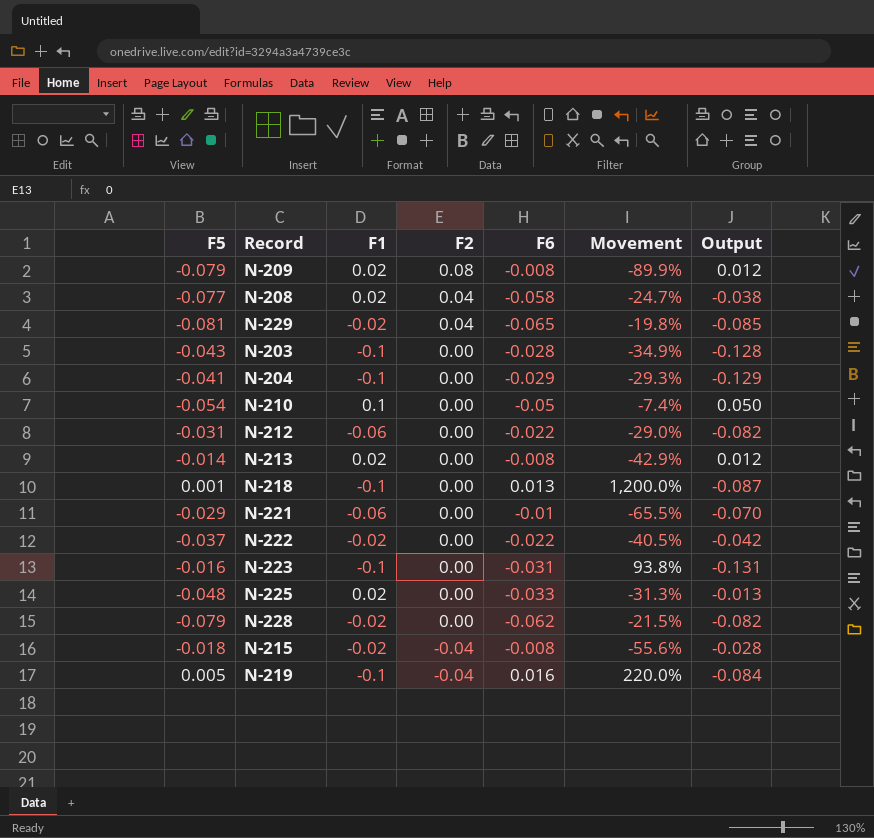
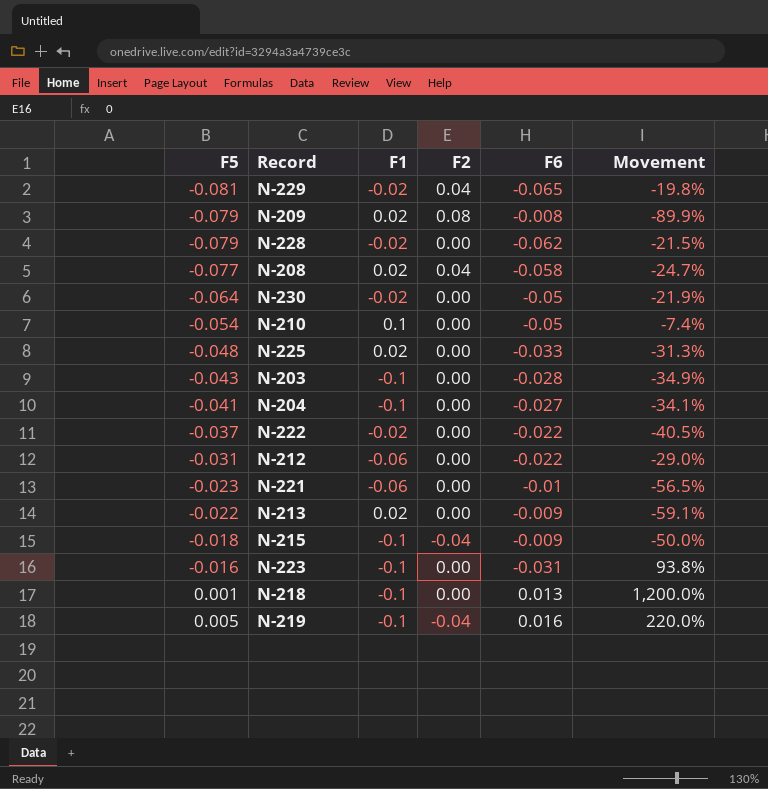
row order: F2 descending -> F5 ascending
column Output | formula: [F1] + [F6] -> none
row N-230: none -> -0.064 | -0.02 | 0.00 | -0.05 | -21.9%
N-204 | F6: -0.029 -> -0.027
N-204 | Movement: -29.3% -> -34.1%
N-221 | F5: -0.029 -> -0.023
N-221 | Movement: -65.5% -> -56.5%
N-213 | F5: -0.014 -> -0.022
N-213 | F6: -0.008 -> -0.009
N-213 | Movement: -42.9% -> -59.1%
N-215 | F1: -0.02 -> -0.1
N-215 | F6: -0.008 -> -0.009
N-215 | Movement: -55.6% -> -50.0%

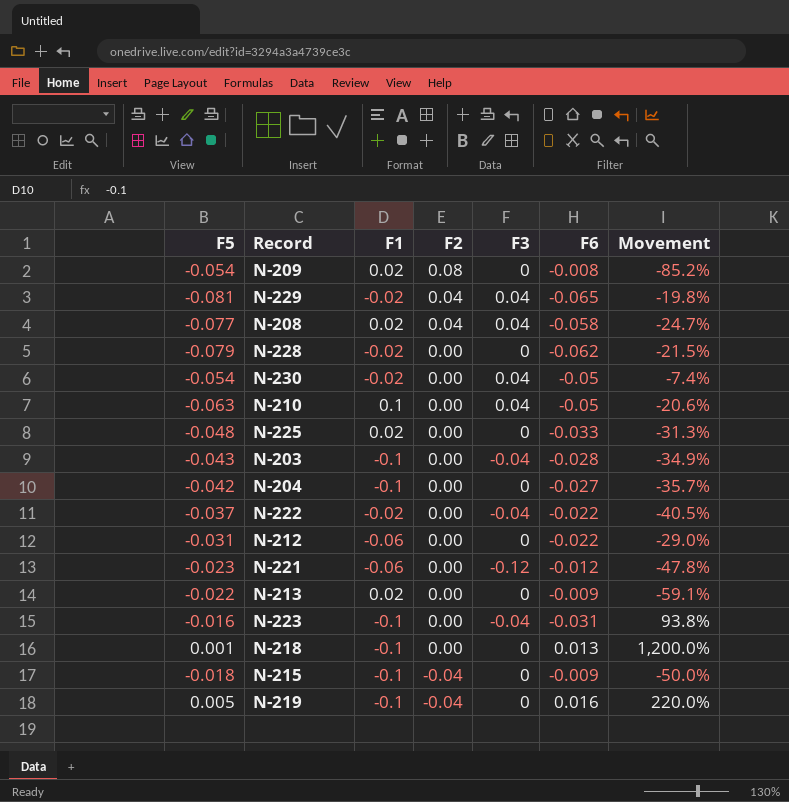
row order: F5 ascending -> F2 descending
column F3 | position: none -> 5
N-209 | F5: -0.079 -> -0.054
N-209 | Movement: -89.9% -> -85.2%
N-230 | F5: -0.064 -> -0.054
N-230 | Movement: -21.9% -> -7.4%
N-210 | F5: -0.054 -> -0.063
N-210 | Movement: -7.4% -> -20.6%
N-204 | F5: -0.041 -> -0.042
N-204 | Movement: -34.1% -> -35.7%
N-221 | F6: -0.01 -> -0.012
N-221 | Movement: -56.5% -> -47.8%

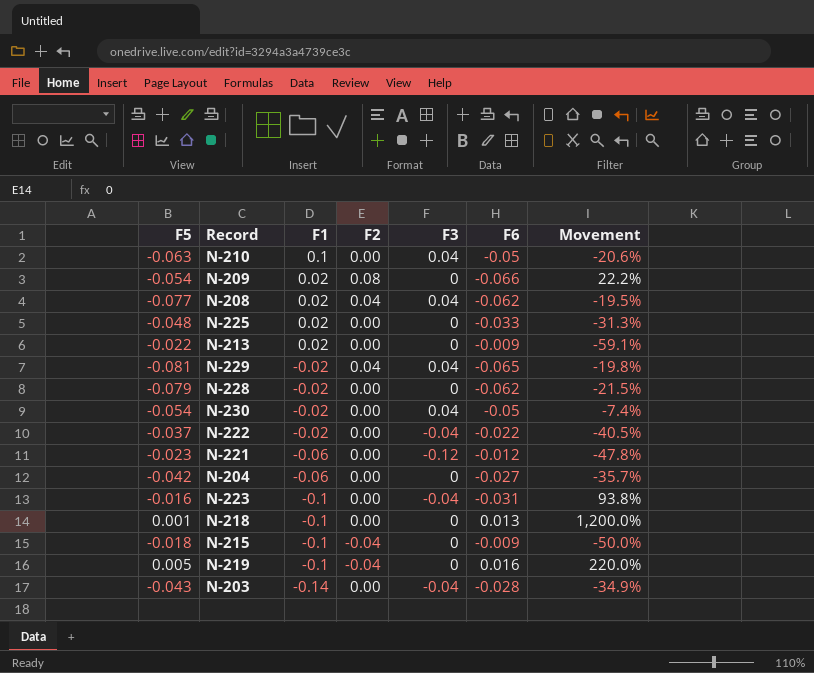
row order: F2 descending -> F1 descending
row N-212: -0.031 | -0.06 | 0.00 | 0 | -0.022 | -29.0% -> none
N-209 | F6: -0.008 -> -0.066
N-209 | Movement: -85.2% -> 22.2%
N-208 | F6: -0.058 -> -0.062
N-208 | Movement: -24.7% -> -19.5%
N-204 | F1: -0.1 -> -0.06
N-203 | F1: -0.1 -> -0.14

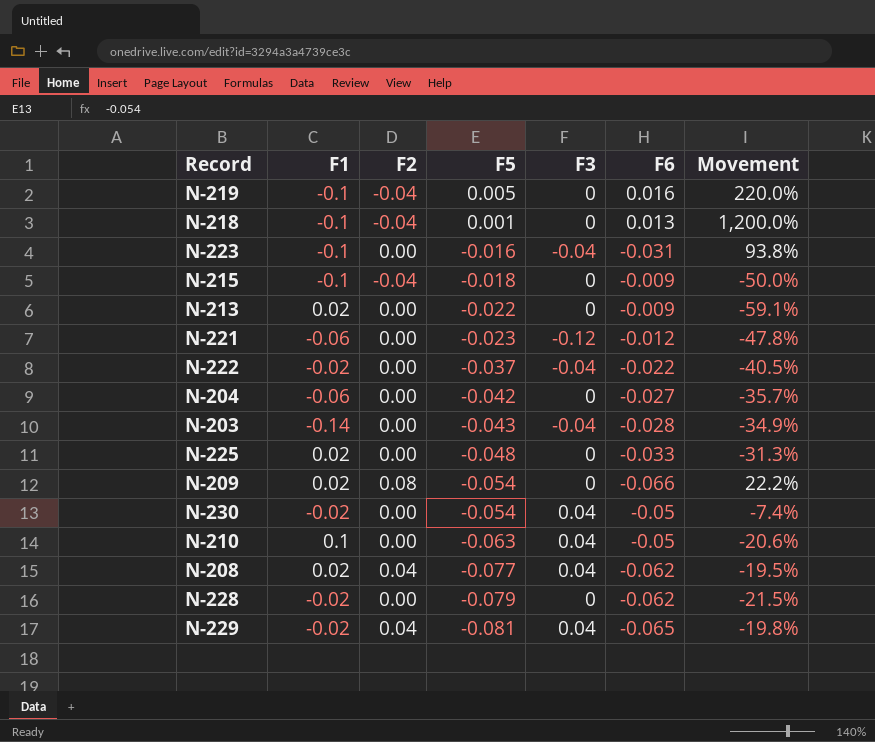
row order: F1 descending -> F5 descending
column F5 | position: 1 -> 4
N-218 | F2: 0.00 -> -0.04

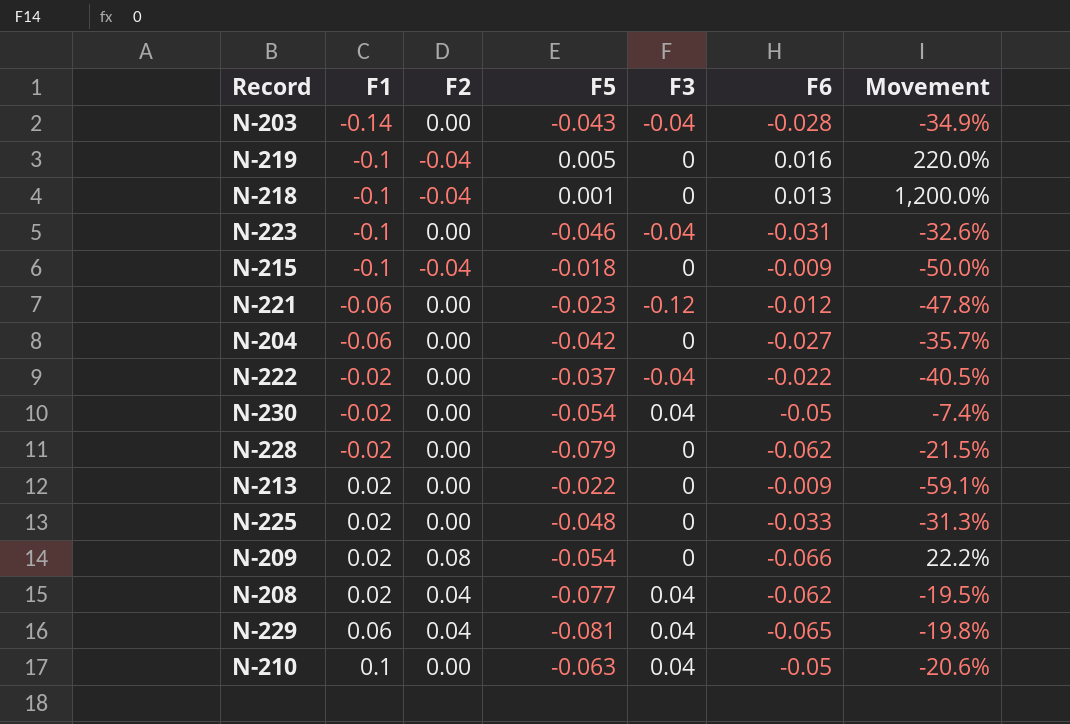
row order: F5 descending -> F1 ascending
N-223 | F5: -0.016 -> -0.046
N-223 | Movement: 93.8% -> -32.6%
N-229 | F1: -0.02 -> 0.06

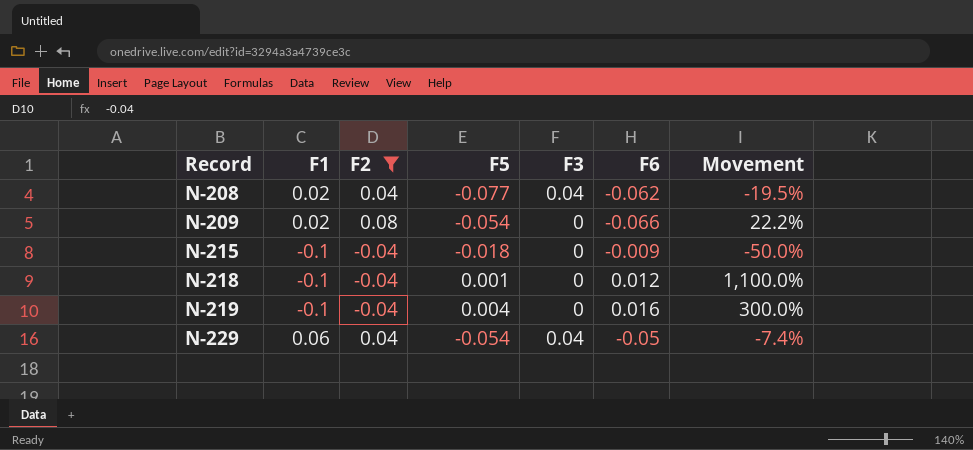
filter: none -> F2 != 0.00
row order: F1 ascending -> Record ascending
N-218 | F6: 0.013 -> 0.012
N-218 | Movement: 1,200.0% -> 1,100.0%
N-219 | F5: 0.005 -> 0.004
N-219 | Movement: 220.0% -> 300.0%
N-229 | F5: -0.081 -> -0.054
N-229 | F6: -0.065 -> -0.05
N-229 | Movement: -19.8% -> -7.4%

